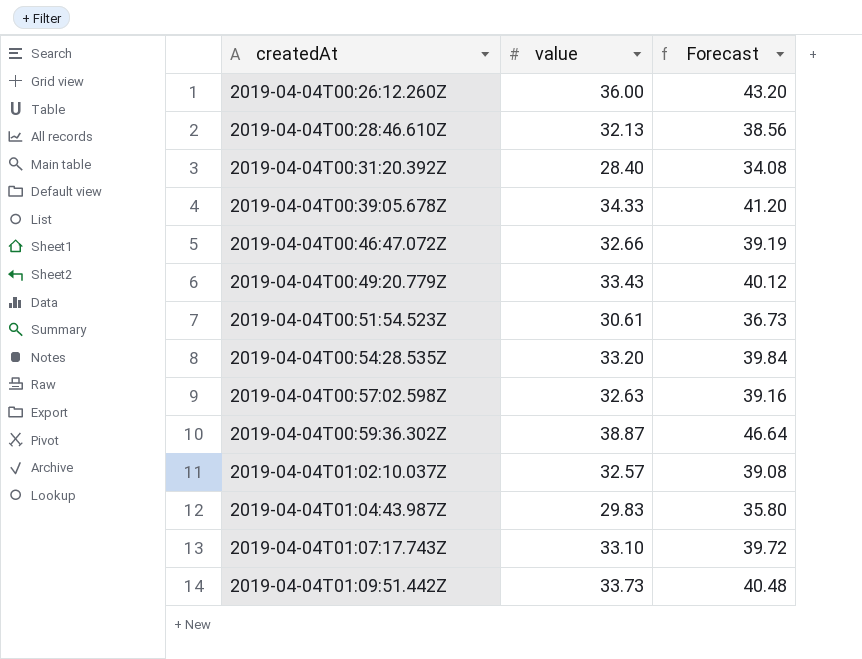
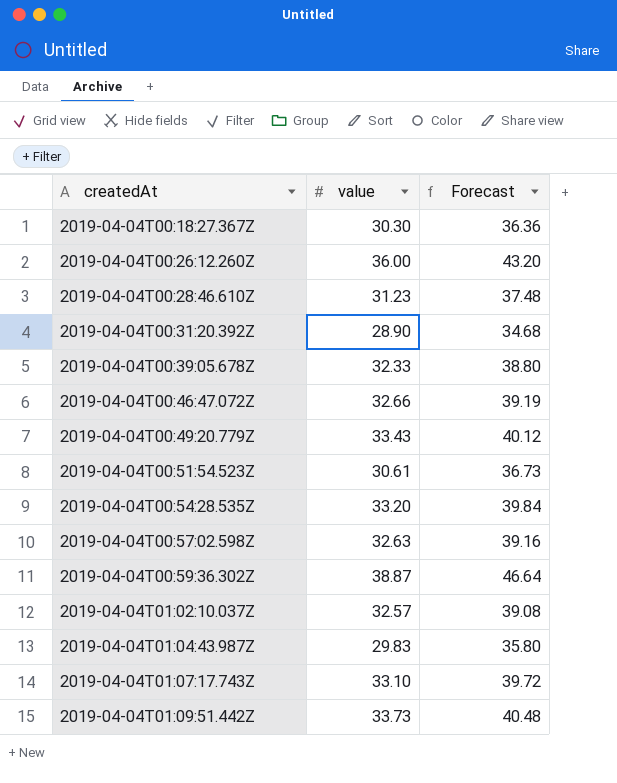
row 2019-04-04T00:18:27.367Z: none -> 30.30 | 36.36
2019-04-04T00:28:46.610Z | value: 32.13 -> 31.23
2019-04-04T00:28:46.610Z | Forecast: 38.56 -> 37.48
2019-04-04T00:31:20.392Z | value: 28.40 -> 28.90
2019-04-04T00:31:20.392Z | Forecast: 34.08 -> 34.68
2019-04-04T00:39:05.678Z | value: 34.33 -> 32.33
2019-04-04T00:39:05.678Z | Forecast: 41.20 -> 38.80

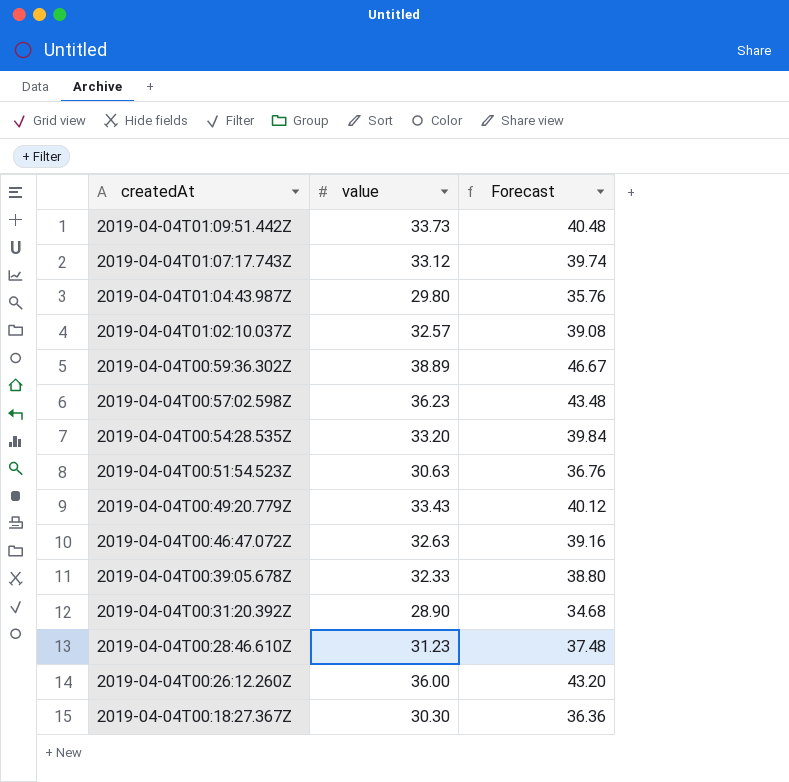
row order: createdAt ascending -> createdAt descending
2019-04-04T01:07:17.743Z | value: 33.10 -> 33.12
2019-04-04T01:07:17.743Z | Forecast: 39.72 -> 39.74
2019-04-04T01:04:43.987Z | value: 29.83 -> 29.80
2019-04-04T01:04:43.987Z | Forecast: 35.80 -> 35.76
2019-04-04T00:59:36.302Z | value: 38.87 -> 38.89
2019-04-04T00:59:36.302Z | Forecast: 46.64 -> 46.67
2019-04-04T00:57:02.598Z | value: 32.63 -> 36.23
2019-04-04T00:57:02.598Z | Forecast: 39.16 -> 43.48
2019-04-04T00:51:54.523Z | value: 30.61 -> 30.63
2019-04-04T00:51:54.523Z | Forecast: 36.73 -> 36.76
2019-04-04T00:46:47.072Z | value: 32.66 -> 32.63
2019-04-04T00:46:47.072Z | Forecast: 39.19 -> 39.16

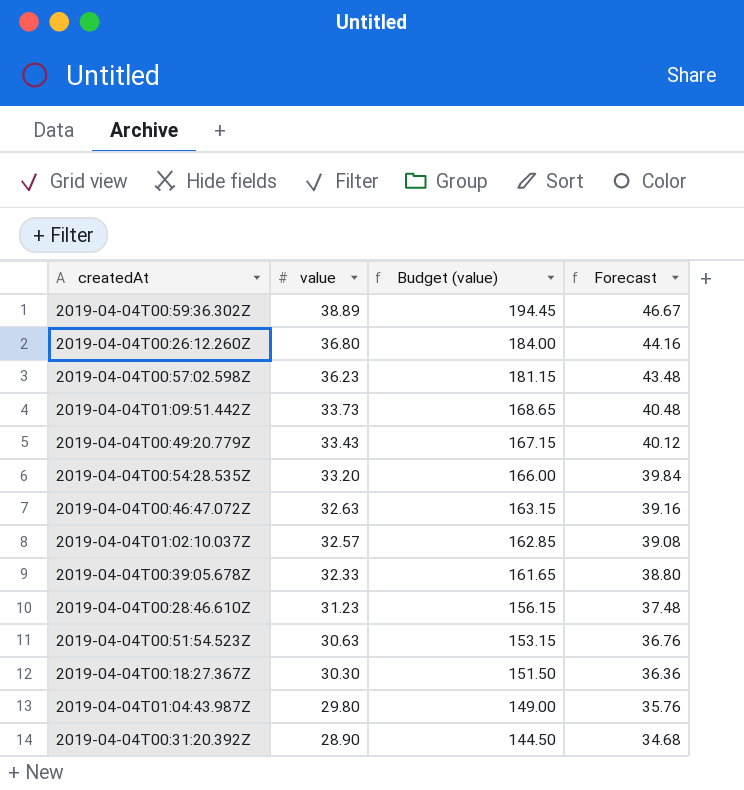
row order: createdAt descending -> value descending
column Budget (value) | formula: none -> [value] * 5
row 2019-04-04T01:07:17.743Z: 33.12 | 39.74 -> none
2019-04-04T00:26:12.260Z | value: 36.00 -> 36.80
2019-04-04T00:26:12.260Z | Forecast: 43.20 -> 44.16

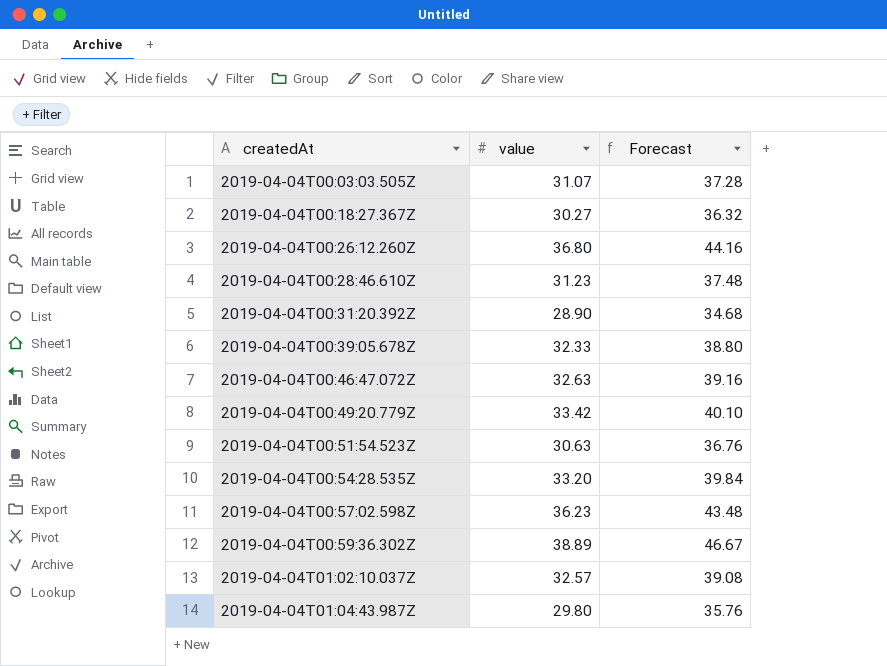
row order: value descending -> createdAt ascending
column Budget (value) | formula: [value] * 5 -> none
row 2019-04-04T01:09:51.442Z: 33.73 | 168.65 | 40.48 -> none
row 2019-04-04T00:03:03.505Z: none -> 31.07 | 37.28
2019-04-04T00:18:27.367Z | value: 30.30 -> 30.27
2019-04-04T00:18:27.367Z | Forecast: 36.36 -> 36.32
2019-04-04T00:49:20.779Z | value: 33.43 -> 33.42
2019-04-04T00:49:20.779Z | Forecast: 40.12 -> 40.10

